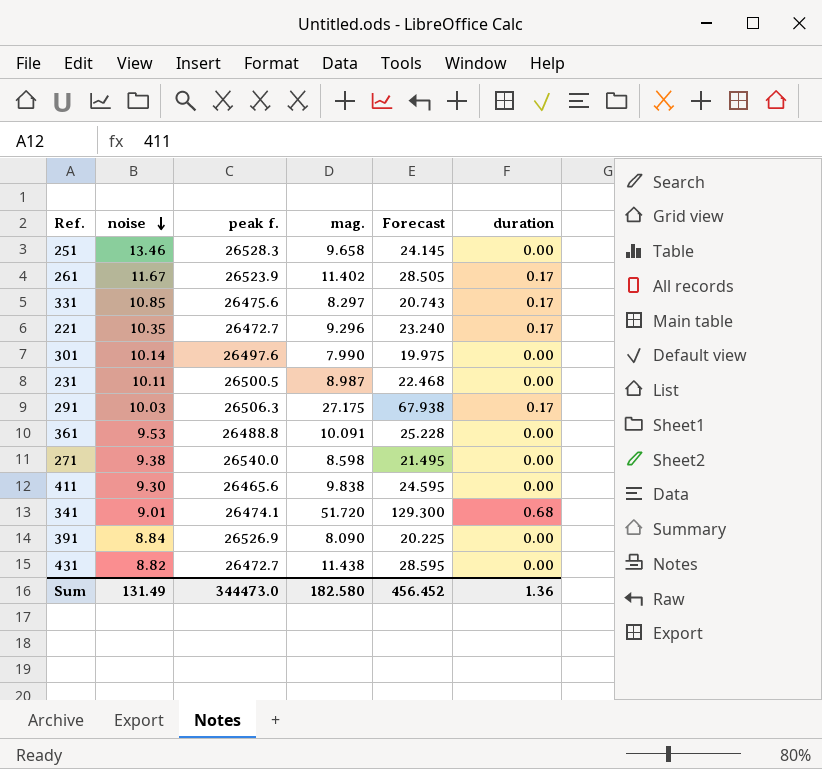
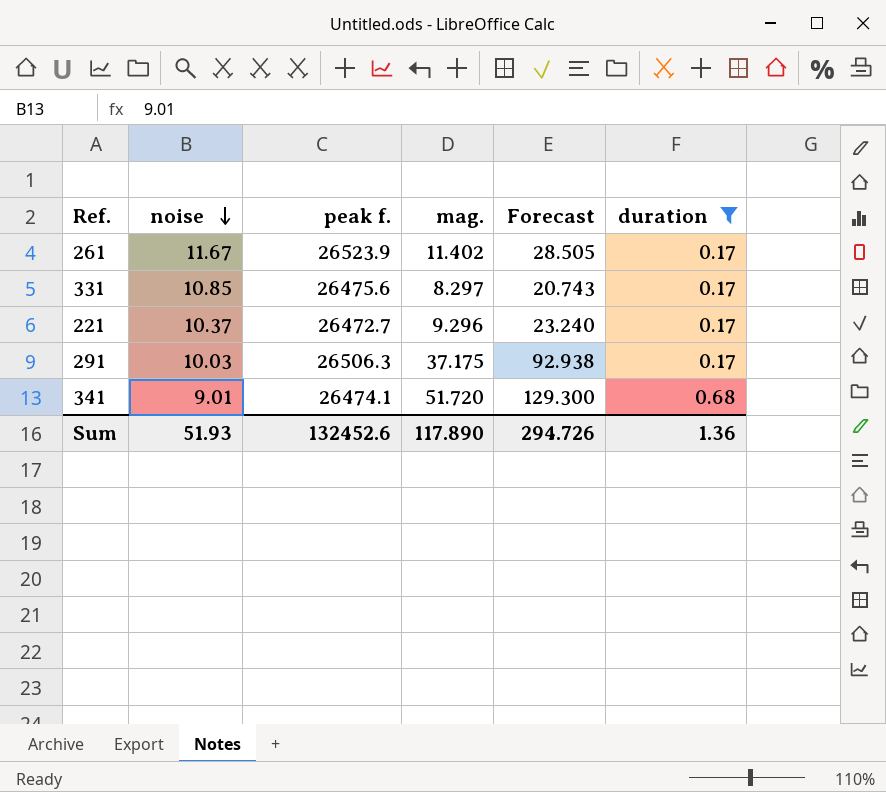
filter: none -> duration != 0.00
221 | noise: 10.35 -> 10.37
291 | mag.: 27.175 -> 37.175
291 | Forecast: 67.938 -> 92.938
Sum | noise: 131.49 -> 51.93
Sum | peak f.: 344473.0 -> 132452.6
Sum | mag.: 182.580 -> 117.890
Sum | Forecast: 456.452 -> 294.726

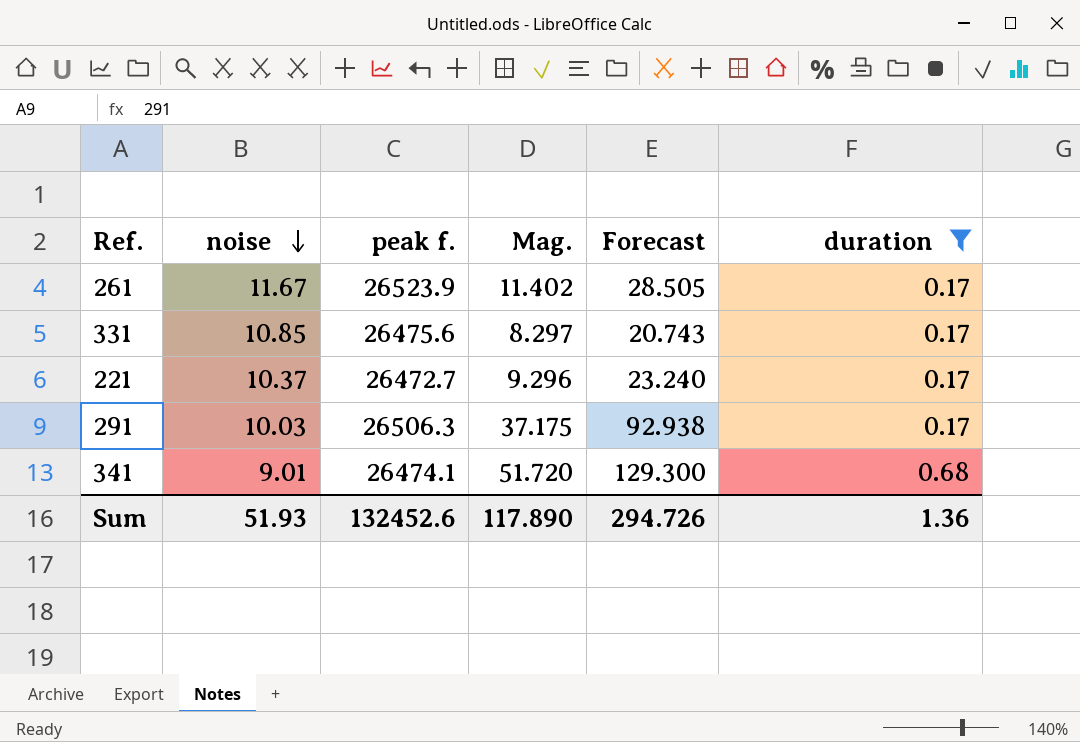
column name: mag. -> Mag.

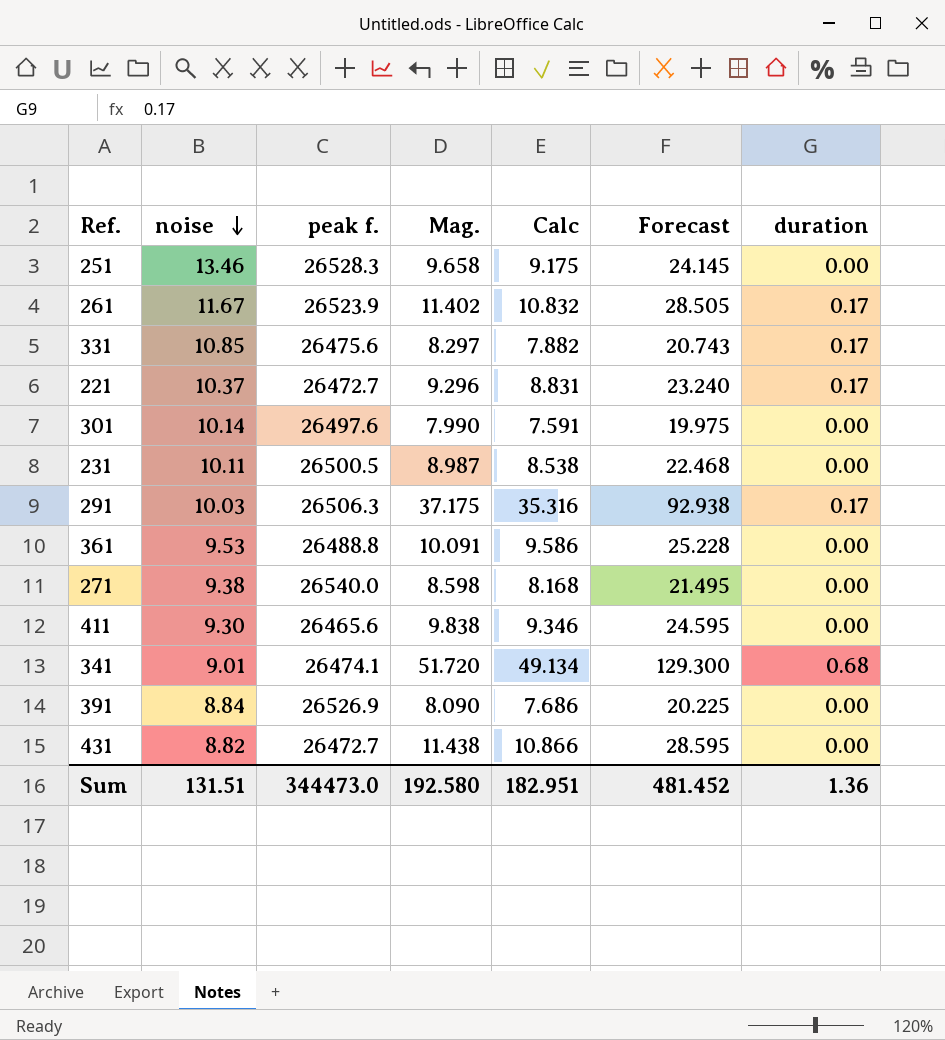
filter: duration != 0.00 -> none
column Calc | formula: none -> [Mag.] * 0.95
Sum | noise: 51.93 -> 131.51
Sum | peak f.: 132452.6 -> 344473.0
Sum | Mag.: 117.890 -> 192.580
Sum | Forecast: 294.726 -> 481.452

